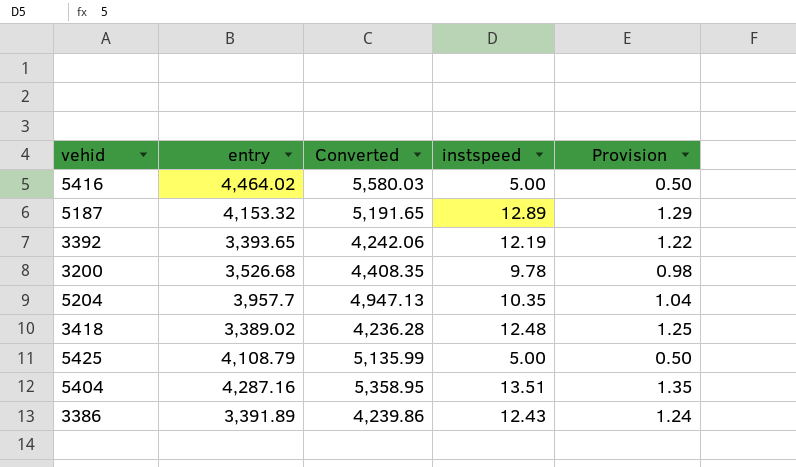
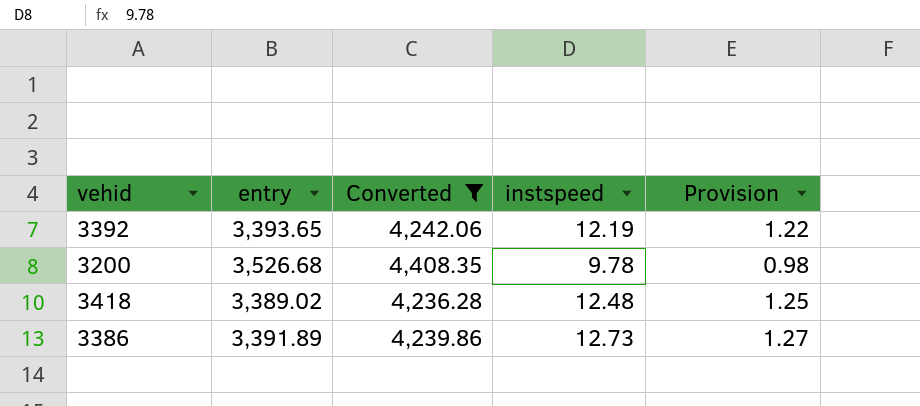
filter: none -> Converted <= 4,408.35
3386 | instspeed: 12.43 -> 12.73
3386 | Provision: 1.24 -> 1.27

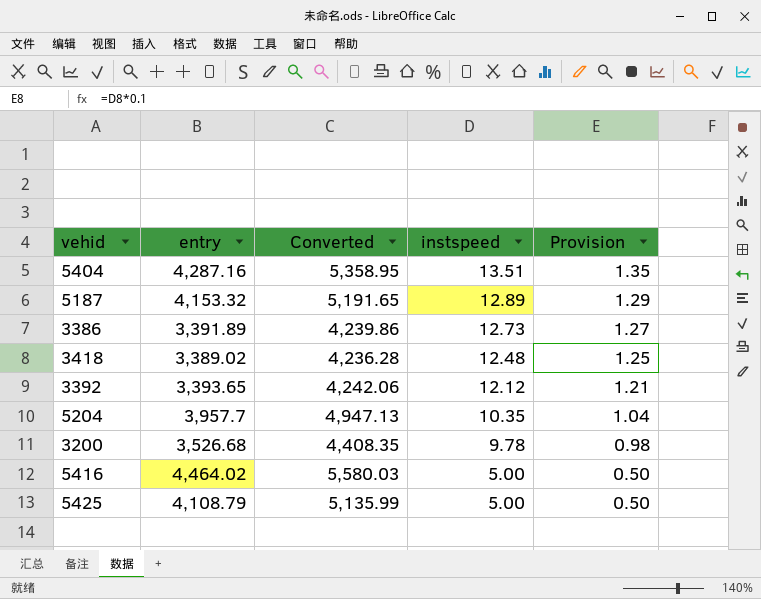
filter: Converted <= 4,408.35 -> none
row order: none -> instspeed descending
3392 | instspeed: 12.19 -> 12.12
3392 | Provision: 1.22 -> 1.21

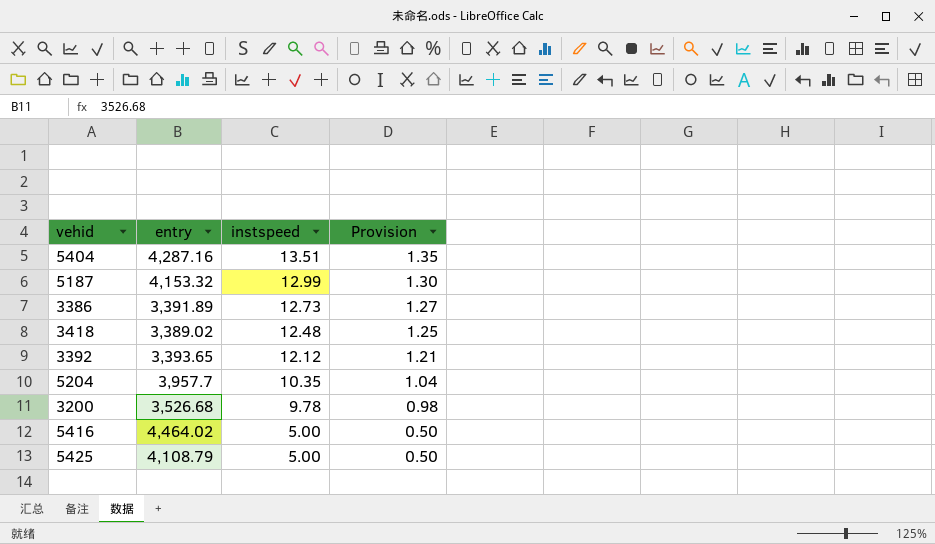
column Converted | formula: [entry] * 1.25 -> none
5187 | instspeed: 12.89 -> 12.99
5187 | Provision: 1.29 -> 1.30

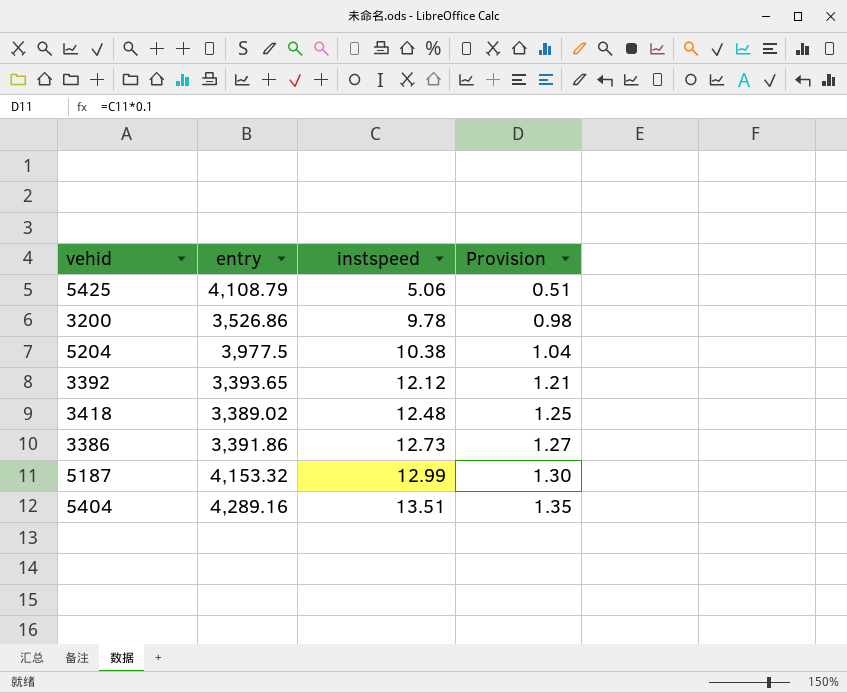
row order: instspeed descending -> instspeed ascending
row 5416: 4,464.02 | 5.00 | 0.50 -> none
5425 | instspeed: 5.00 -> 5.06
5425 | Provision: 0.50 -> 0.51
3200 | entry: 3,526.68 -> 3,526.86
5204 | entry: 3,957.7 -> 3,977.5
5204 | instspeed: 10.35 -> 10.38
3386 | entry: 3,391.89 -> 3,391.86
5404 | entry: 4,287.16 -> 4,289.16

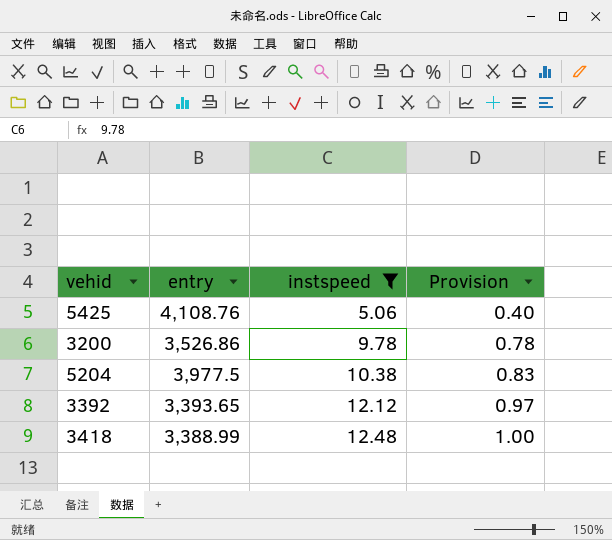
filter: none -> instspeed <= 12.48
column Provision | formula: [instspeed] * 0.1 -> [instspeed] * 0.08
5425 | entry: 4,108.79 -> 4,108.76
3418 | entry: 3,389.02 -> 3,388.99

